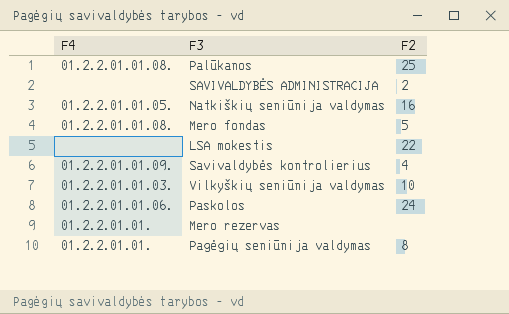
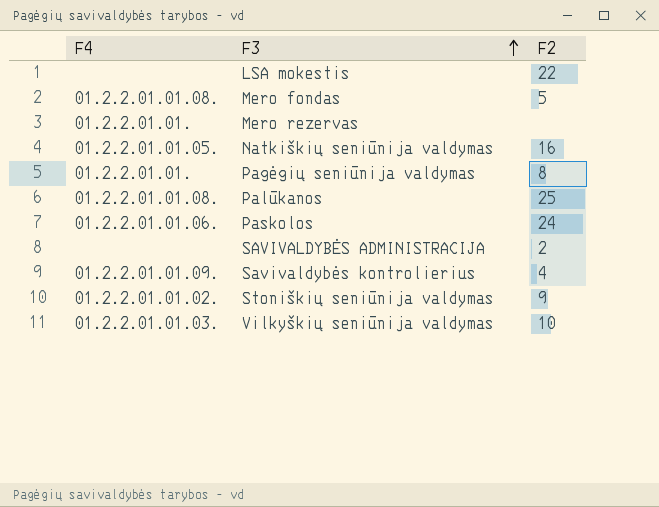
row order: none -> F3 ascending
row Stoniškių seniūnija valdymas: none -> 01.2.2.01.01.02. | 9

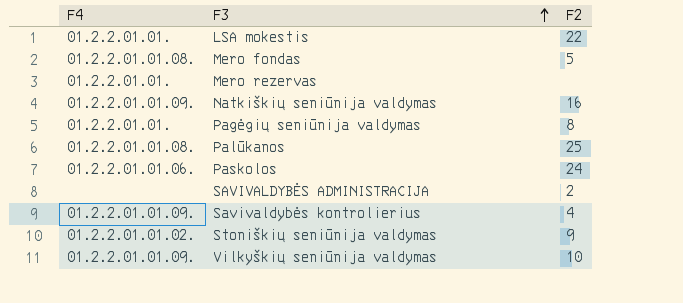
LSA mokestis | F4: none -> 01.2.2.01.01.
Natkiškių seniūnija valdymas | F4: 01.2.2.01.01.05. -> 01.2.2.01.01.09.
Vilkyškių seniūnija valdymas | F4: 01.2.2.01.01.03. -> 01.2.2.01.01.09.

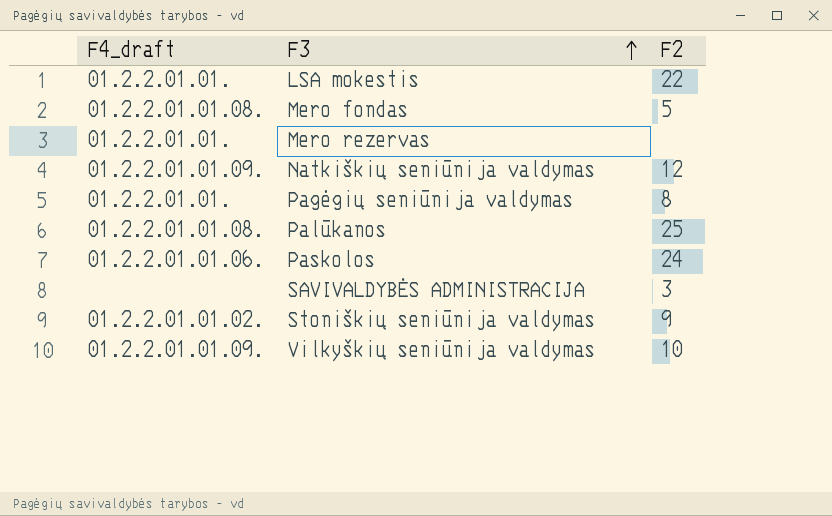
column name: F4 -> F4_draft
row Savivaldybės kontrolierius: 01.2.2.01.01.09. | 4 -> none
Natkiškių seniūnija valdymas | F2: 16 -> 12
SAVIVALDYBĖS ADMINISTRACIJA | F2: 2 -> 3

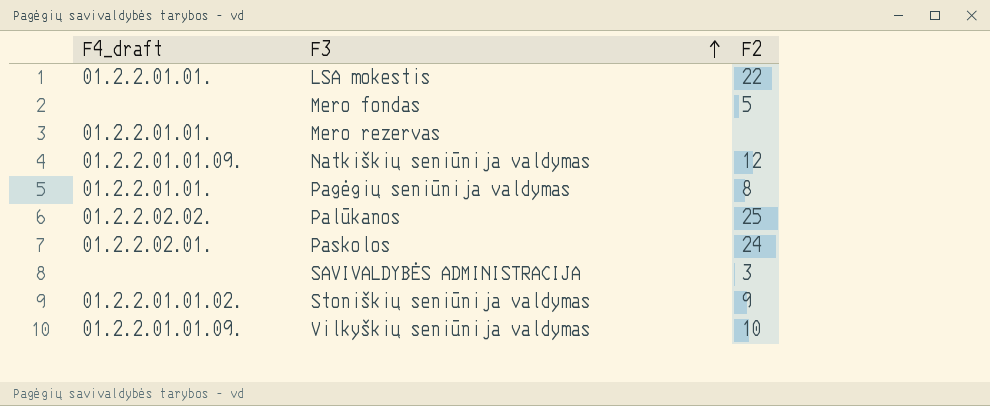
Mero fondas | F4_draft: 01.2.2.01.01.08. -> none
Palūkanos | F4_draft: 01.2.2.01.01.08. -> 01.2.2.02.02.
Paskolos | F4_draft: 01.2.2.01.01.06. -> 01.2.2.02.01.

